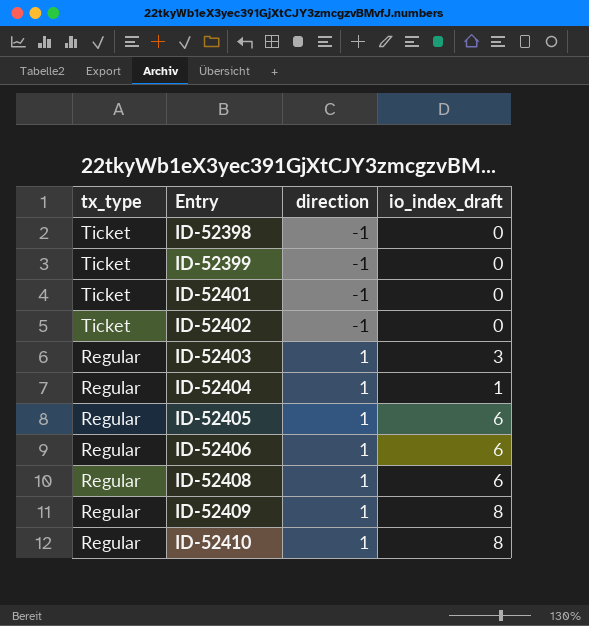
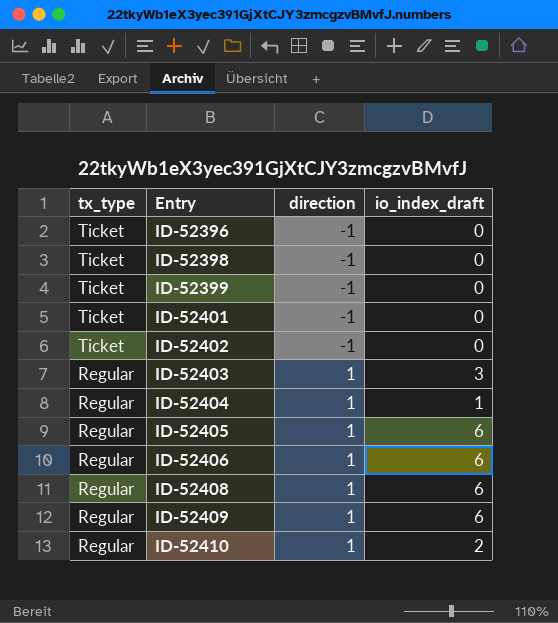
row ID-52396: none -> Ticket | -1 | 0
ID-52409 | io_index_draft: 8 -> 6
ID-52410 | io_index_draft: 8 -> 2

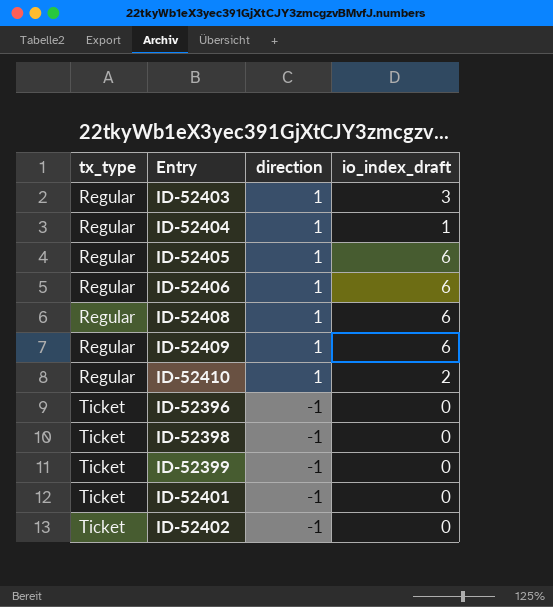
row order: tx_type descending -> tx_type ascending

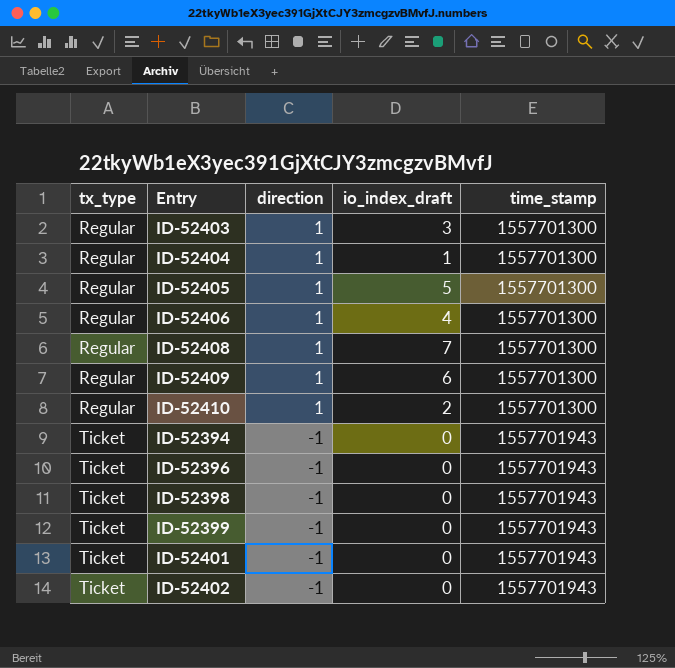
column time_stamp | position: none -> 5
ID-52405 | io_index_draft: 6 -> 5
ID-52406 | io_index_draft: 6 -> 4
ID-52408 | io_index_draft: 6 -> 7
row ID-52394: none -> Ticket | -1 | 0 | 1557701943

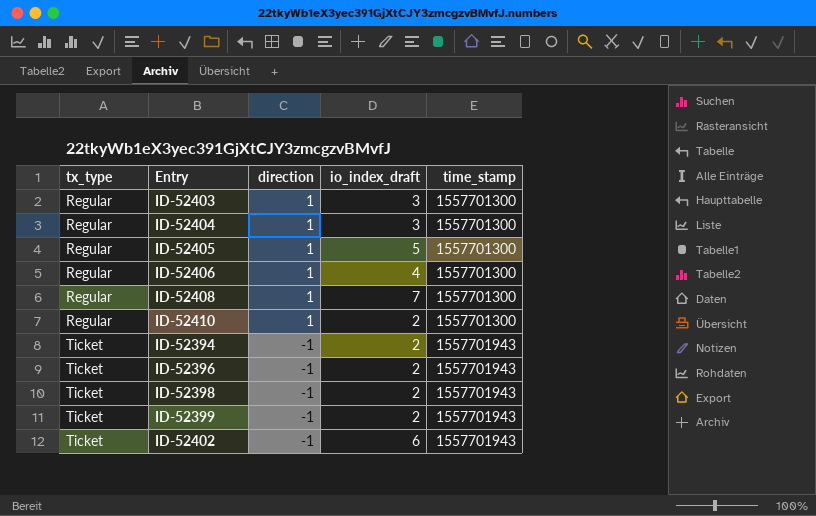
row ID-52409: Regular | 1 | 6 | 1557701300 -> none
row ID-52401: Ticket | -1 | 0 | 1557701943 -> none
ID-52404 | io_index_draft: 1 -> 3
ID-52394 | io_index_draft: 0 -> 2
ID-52396 | io_index_draft: 0 -> 2
ID-52398 | io_index_draft: 0 -> 2
ID-52399 | io_index_draft: 0 -> 2
ID-52402 | io_index_draft: 0 -> 6

